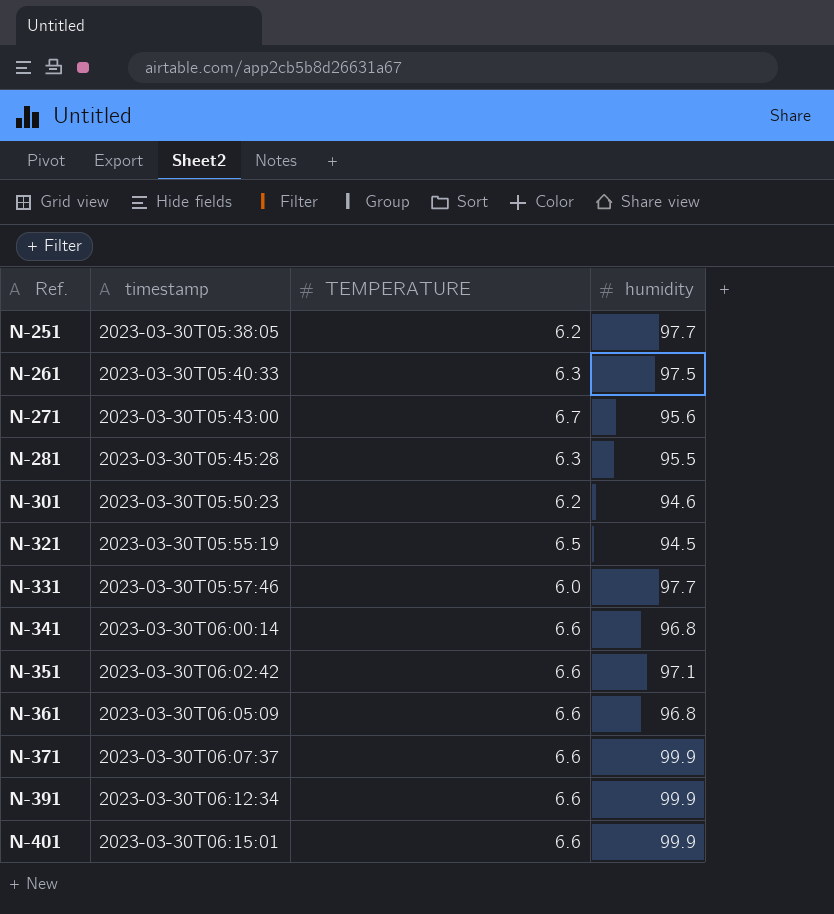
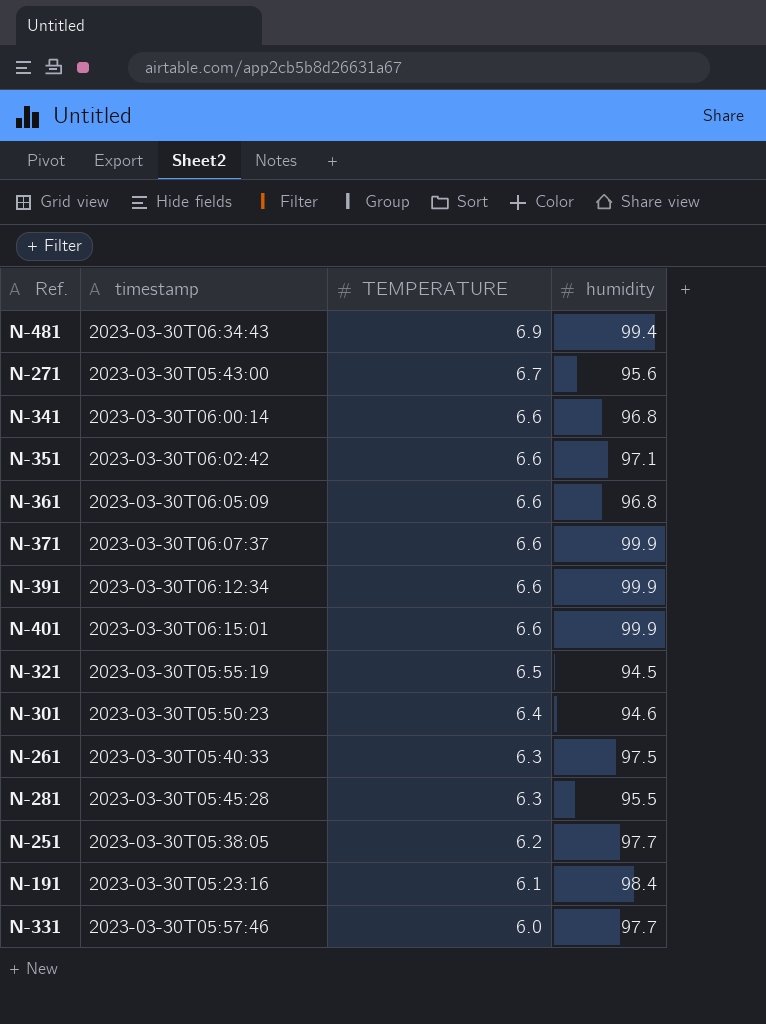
row order: Ref. ascending -> TEMPERATURE descending
row N-481: none -> 2023-03-30T06:34:43 | 6.9 | 99.4
N-301 | TEMPERATURE: 6.2 -> 6.4
row N-191: none -> 2023-03-30T05:23:16 | 6.1 | 98.4

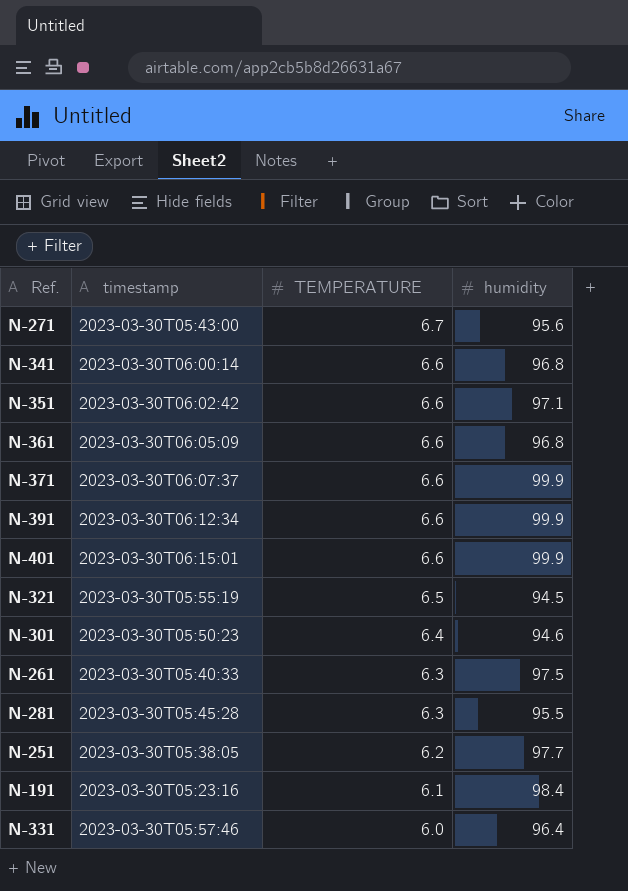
row N-481: 2023-03-30T06:34:43 | 6.9 | 99.4 -> none
N-331 | humidity: 97.7 -> 96.4

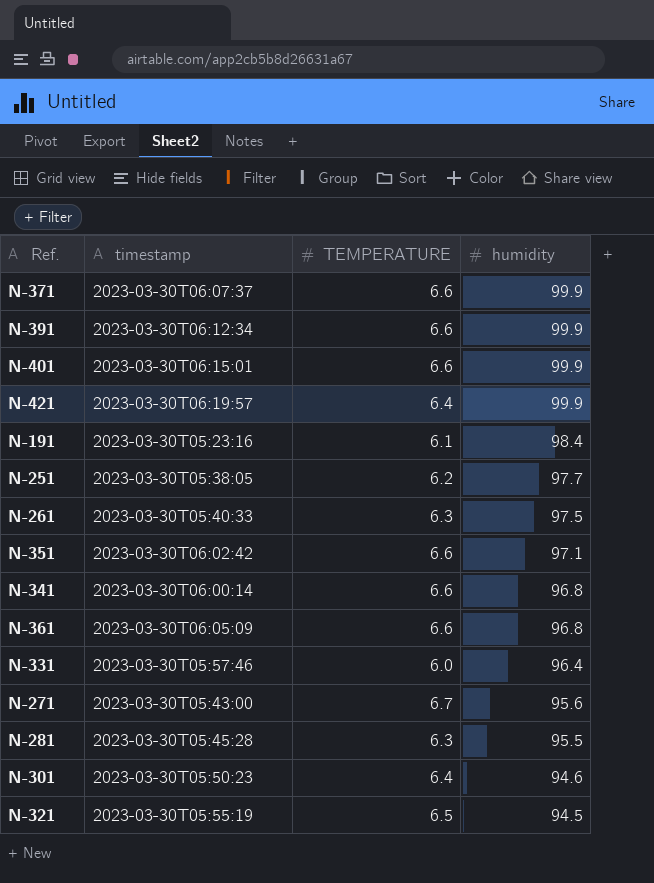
row order: TEMPERATURE descending -> humidity descending
row N-421: none -> 2023-03-30T06:19:57 | 6.4 | 99.9

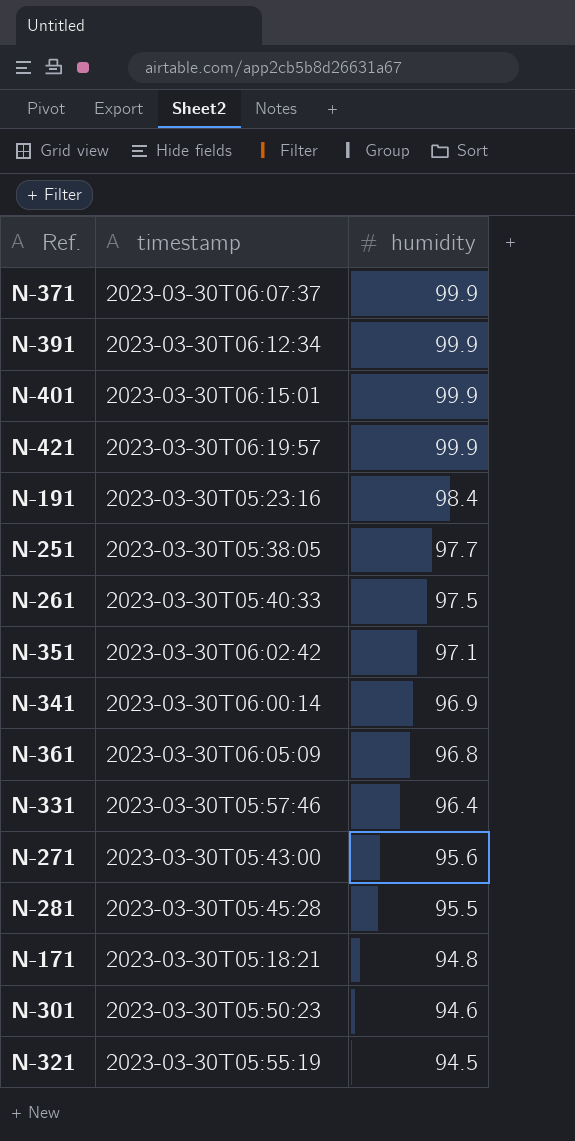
column TEMPERATURE | position: 3 -> none
N-341 | humidity: 96.8 -> 96.9
row N-171: none -> 2023-03-30T05:18:21 | 94.8

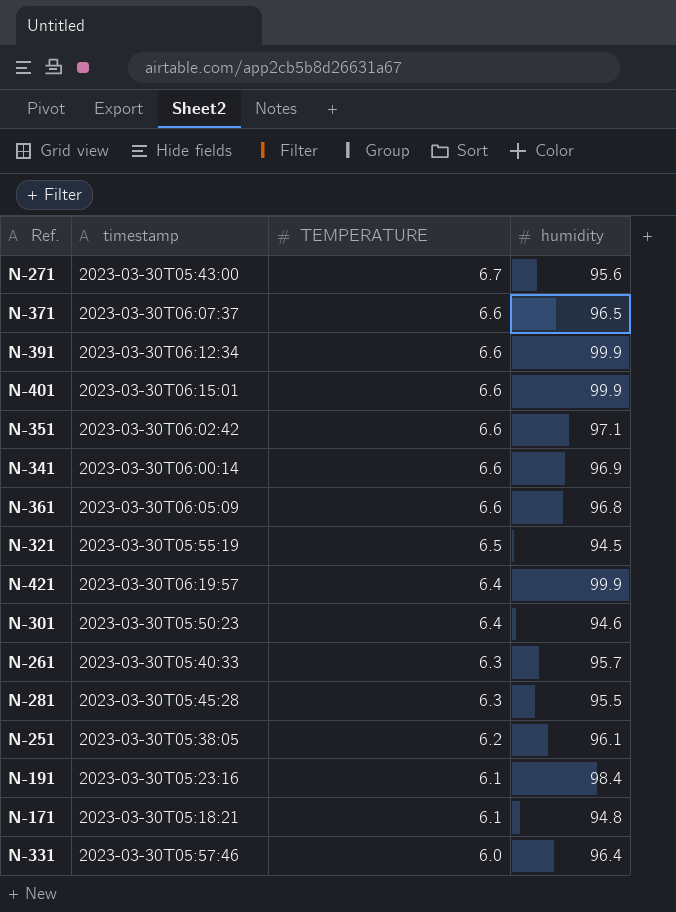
row order: humidity descending -> TEMPERATURE descending
column TEMPERATURE | position: none -> 3
N-371 | humidity: 99.9 -> 96.5
N-261 | humidity: 97.5 -> 95.7
N-251 | humidity: 97.7 -> 96.1

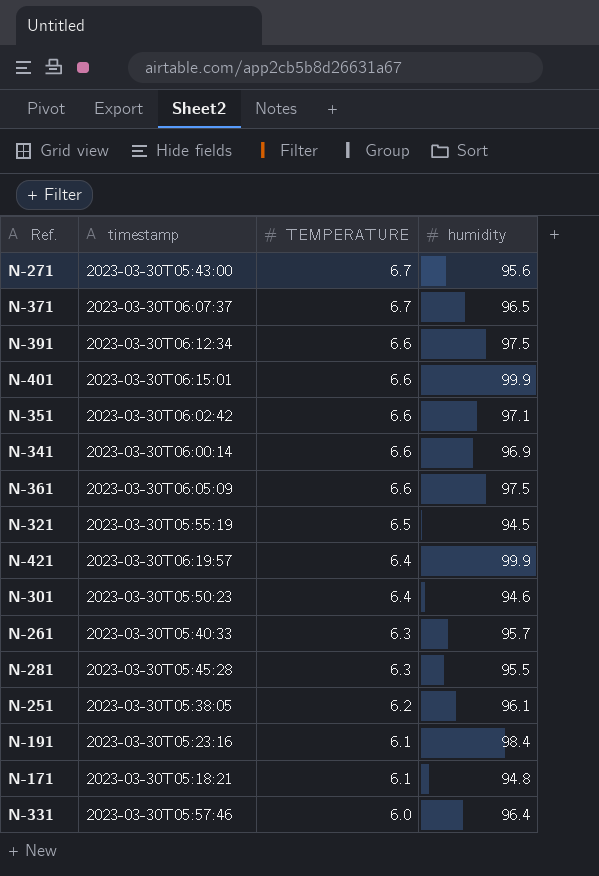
N-371 | TEMPERATURE: 6.6 -> 6.7
N-391 | humidity: 99.9 -> 97.5
N-361 | humidity: 96.8 -> 97.5

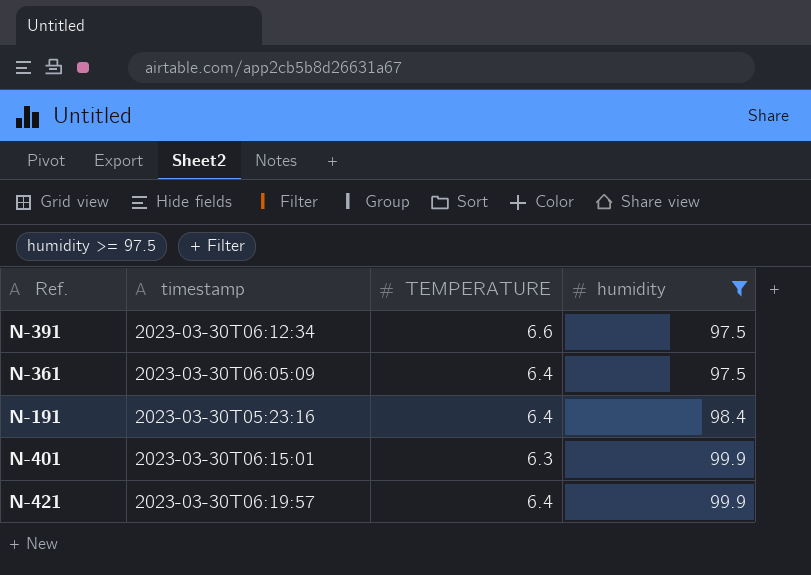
filter: none -> humidity >= 97.5
row order: TEMPERATURE descending -> humidity ascending
N-361 | TEMPERATURE: 6.6 -> 6.4
N-191 | TEMPERATURE: 6.1 -> 6.4
N-401 | TEMPERATURE: 6.6 -> 6.3

